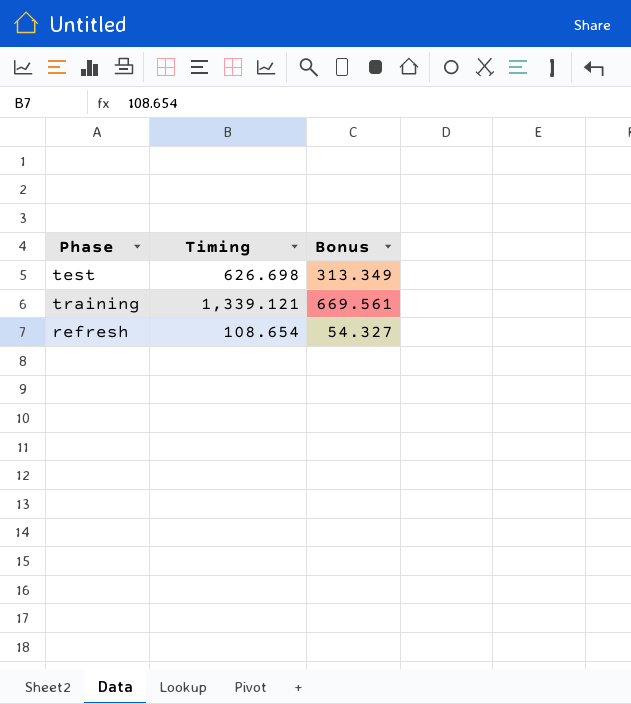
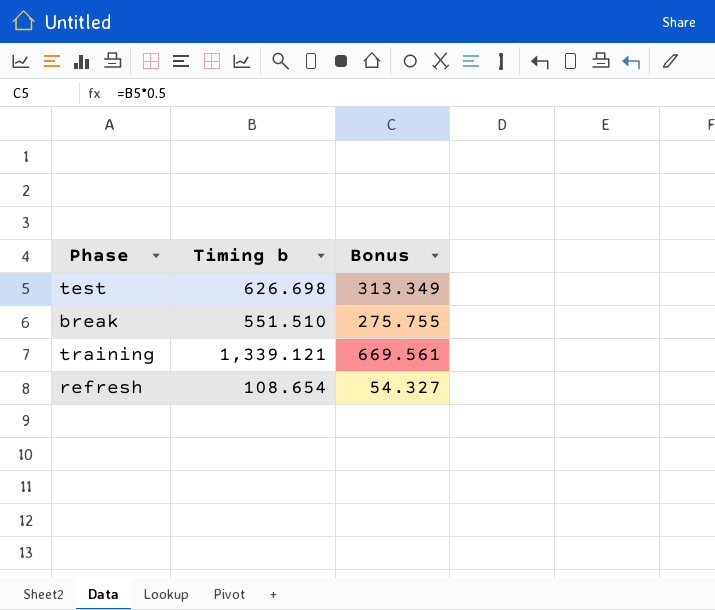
column name: Timing -> Timing b
row break: none -> 551.510 | 275.755

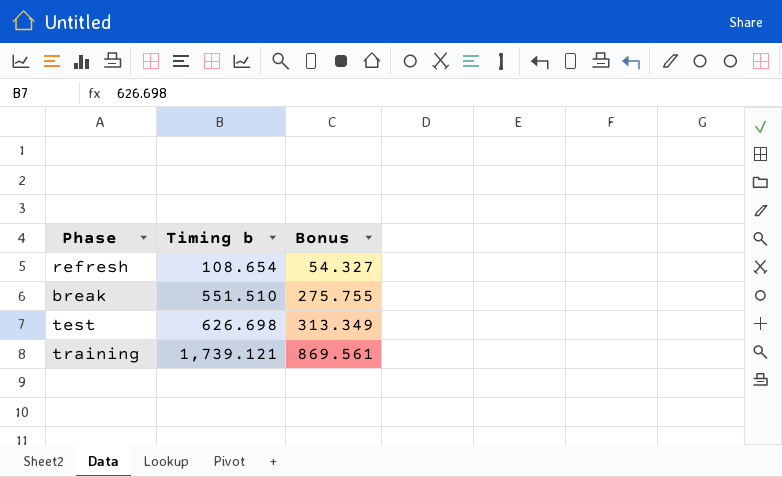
row order: none -> Timing b ascending
training | Timing b: 1,339.121 -> 1,739.121
training | Bonus: 669.561 -> 869.561

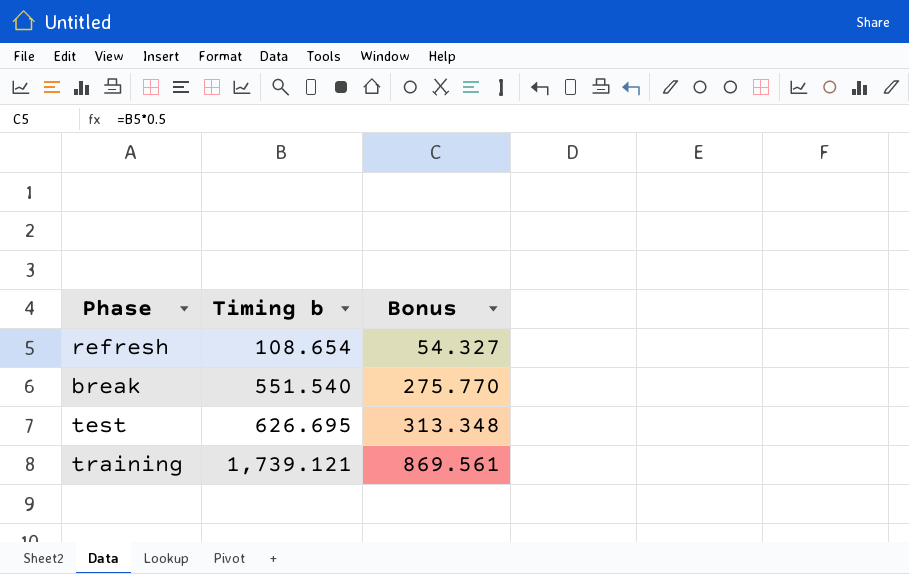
break | Timing b: 551.510 -> 551.540
break | Bonus: 275.755 -> 275.770
test | Timing b: 626.698 -> 626.695
test | Bonus: 313.349 -> 313.348

